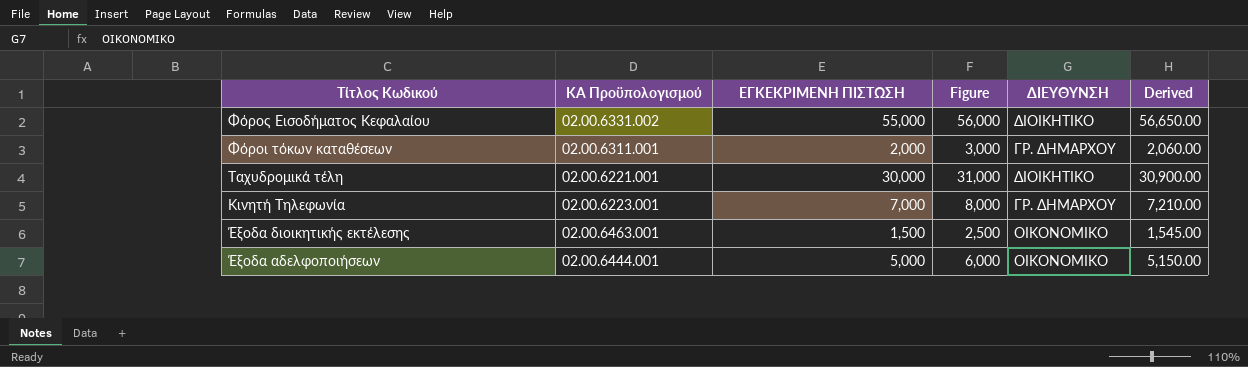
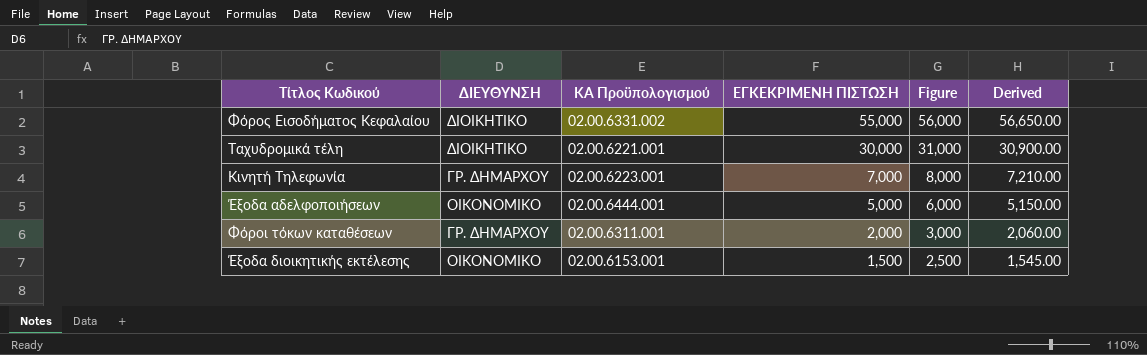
row order: Τίτλος Κωδικού descending -> ΕΓΚΕΚΡΙΜΕΝΗ ΠΙΣΤΩΣΗ descending
column ΔΙΕΥΘΥΝΣΗ | position: 5 -> 2
Έξοδα διοικητικής εκτέλεσης | ΚΑ Προϋπολογισμού: 02.00.6463.001 -> 02.00.6153.001

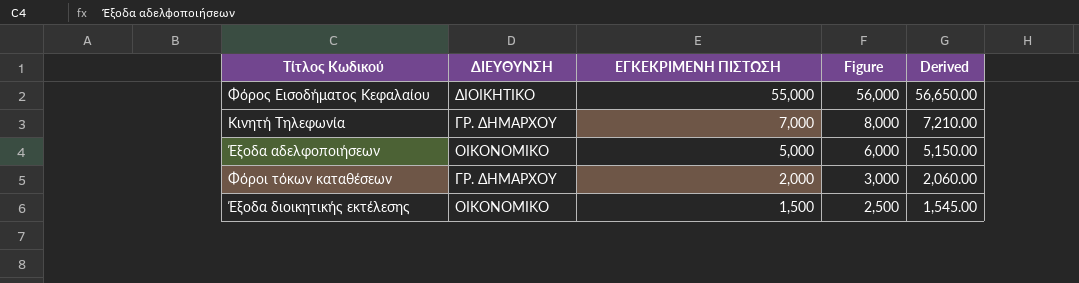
column ΚΑ Προϋπολογισμού | position: 3 -> none
row Ταχυδρομικά τέλη: ΔΙΟΙΚΗΤΙΚΟ | 02.00.6221.001 | 30,000 | 31,000 | 30,900.00 -> none

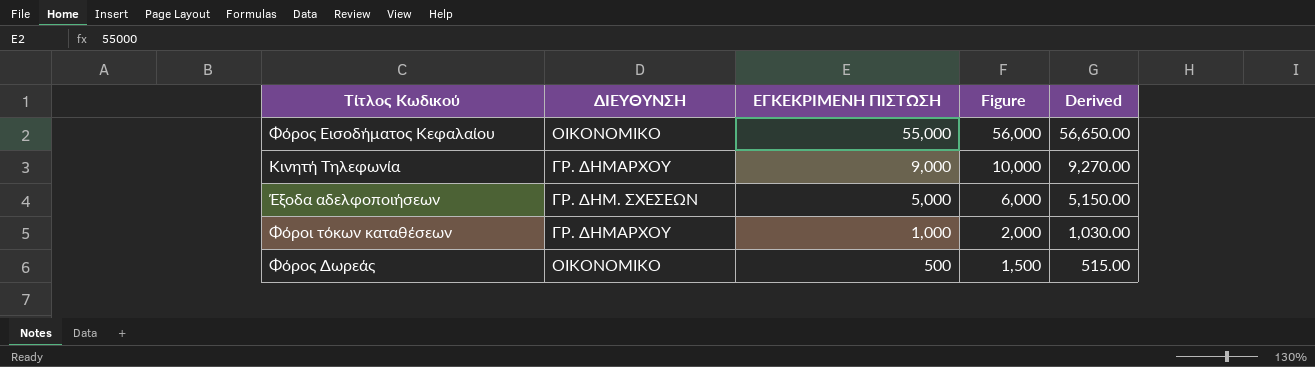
row Έξοδα διοικητικής εκτέλεσης: ΟΙΚΟΝΟΜΙΚΟ | 1,500 | 2,500 | 1,545.00 -> none
Φόρος Εισοδήματος Κεφαλαίου | ΔΙΕΥΘΥΝΣΗ: ΔΙΟΙΚΗΤΙΚΟ -> ΟΙΚΟΝΟΜΙΚΟ
Κινητή Τηλεφωνία | ΕΓΚΕΚΡΙΜΕΝΗ ΠΙΣΤΩΣΗ: 7,000 -> 9,000
Κινητή Τηλεφωνία | Figure: 8,000 -> 10,000
Κινητή Τηλεφωνία | Derived: 7,210.00 -> 9,270.00
Έξοδα αδελφοποιήσεων | ΔΙΕΥΘΥΝΣΗ: ΟΙΚΟΝΟΜΙΚΟ -> ΓΡ. ΔΗΜ. ΣΧΕΣΕΩΝ
Φόροι τόκων καταθέσεων | ΕΓΚΕΚΡΙΜΕΝΗ ΠΙΣΤΩΣΗ: 2,000 -> 1,000
Φόροι τόκων καταθέσεων | Figure: 3,000 -> 2,000
Φόροι τόκων καταθέσεων | Derived: 2,060.00 -> 1,030.00
row Φόρος Δωρεάς: none -> ΟΙΚΟΝΟΜΙΚΟ | 500 | 1,500 | 515.00

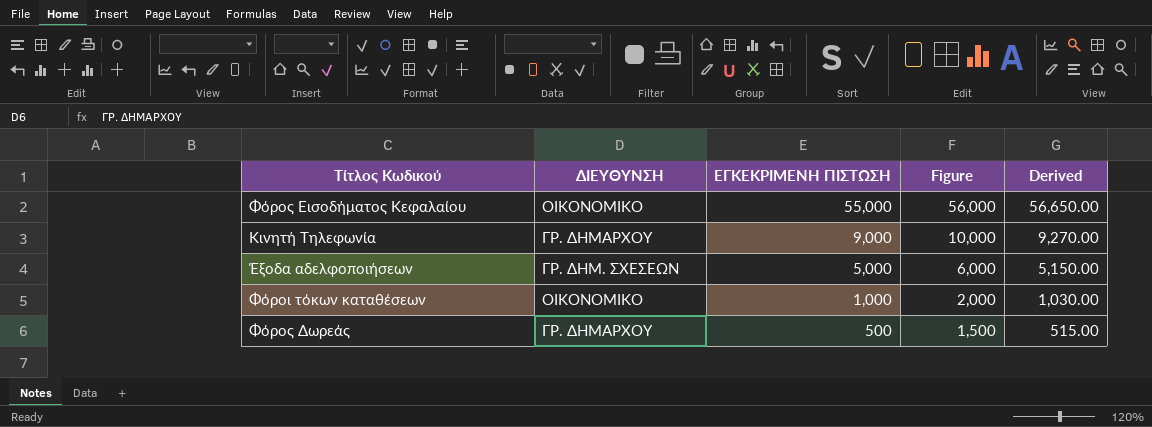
Φόροι τόκων καταθέσεων | ΔΙΕΥΘΥΝΣΗ: ΓΡ. ΔΗΜΑΡΧΟΥ -> ΟΙΚΟΝΟΜΙΚΟ
Φόρος Δωρεάς | ΔΙΕΥΘΥΝΣΗ: ΟΙΚΟΝΟΜΙΚΟ -> ΓΡ. ΔΗΜΑΡΧΟΥ

